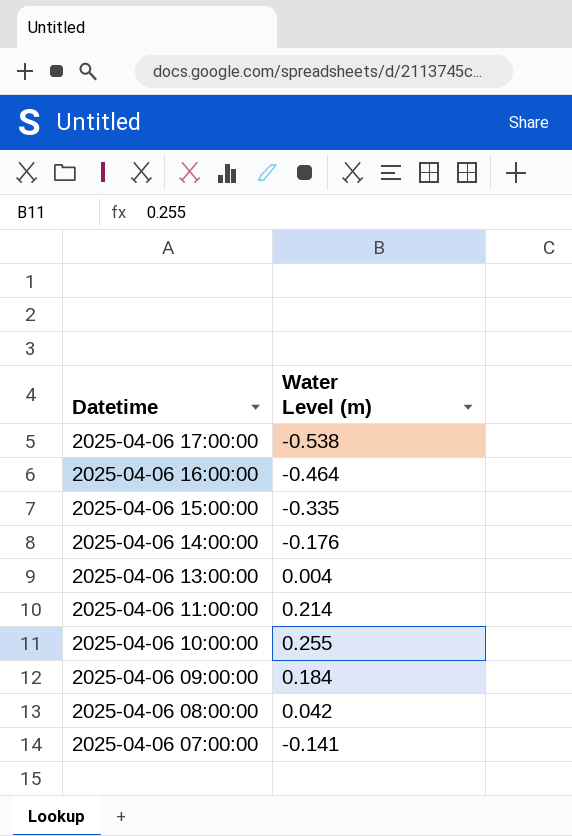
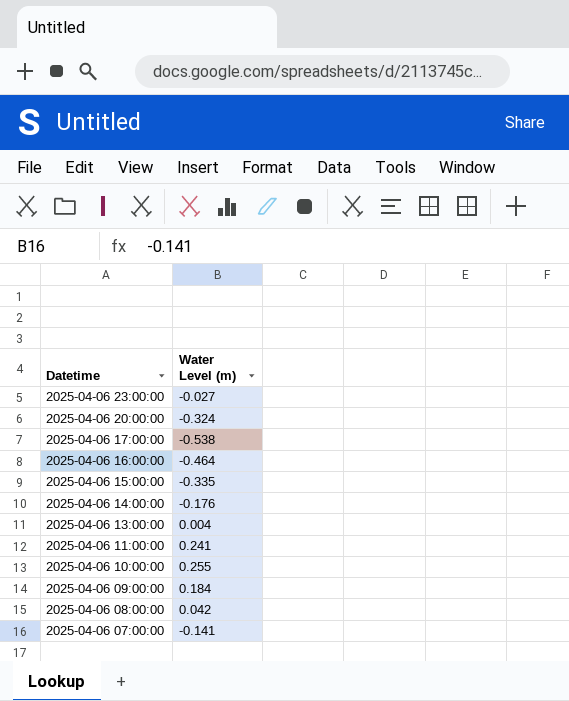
row 2025-04-06 23:00:00: none -> -0.027
row 2025-04-06 20:00:00: none -> -0.324
2025-04-06 11:00:00 | Water Level (m): 0.214 -> 0.241

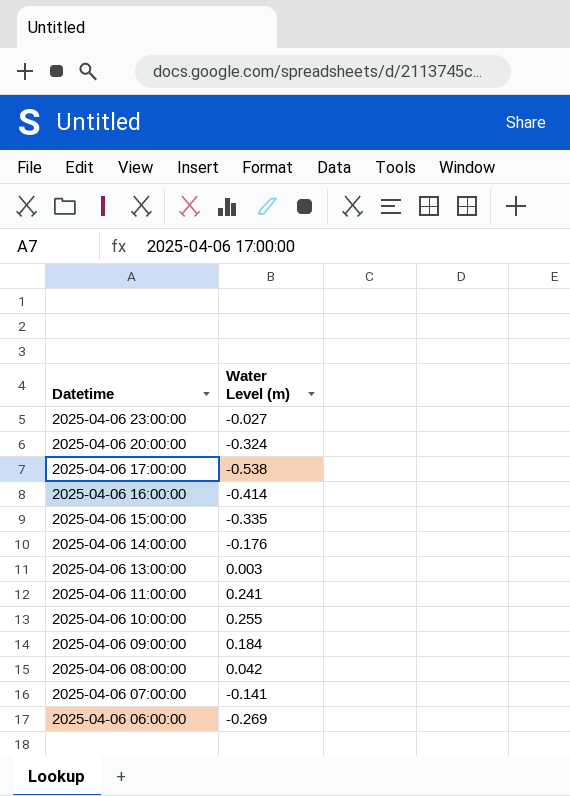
2025-04-06 16:00:00 | Water Level (m): -0.464 -> -0.414
2025-04-06 13:00:00 | Water Level (m): 0.004 -> 0.003
row 2025-04-06 06:00:00: none -> -0.269

